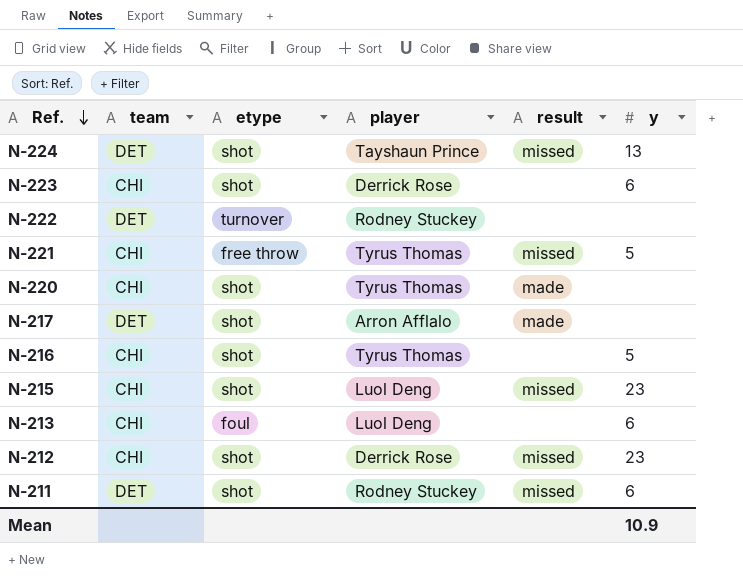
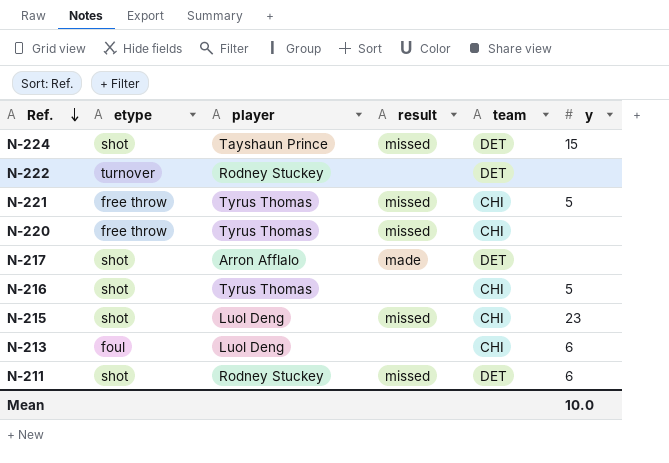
column team | position: 2 -> 5
row N-223: CHI | shot | Derrick Rose | none | 6 -> none
row N-212: CHI | shot | Derrick Rose | missed | 23 -> none
N-224 | y: 13 -> 15
N-220 | etype: shot -> free throw
N-220 | result: made -> missed
Mean | y: 10.9 -> 10.0

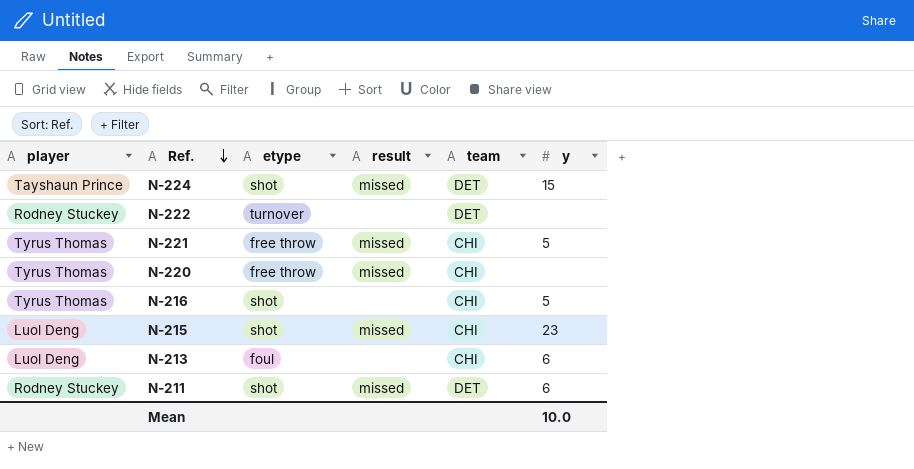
column player | position: 3 -> 1
row N-217: shot | Arron Afflalo | made | DET | none -> none

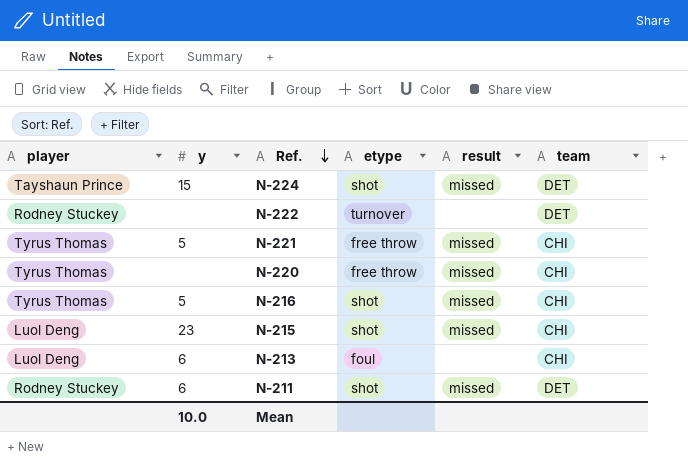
column y | position: 6 -> 2
N-216 | result: none -> missed

